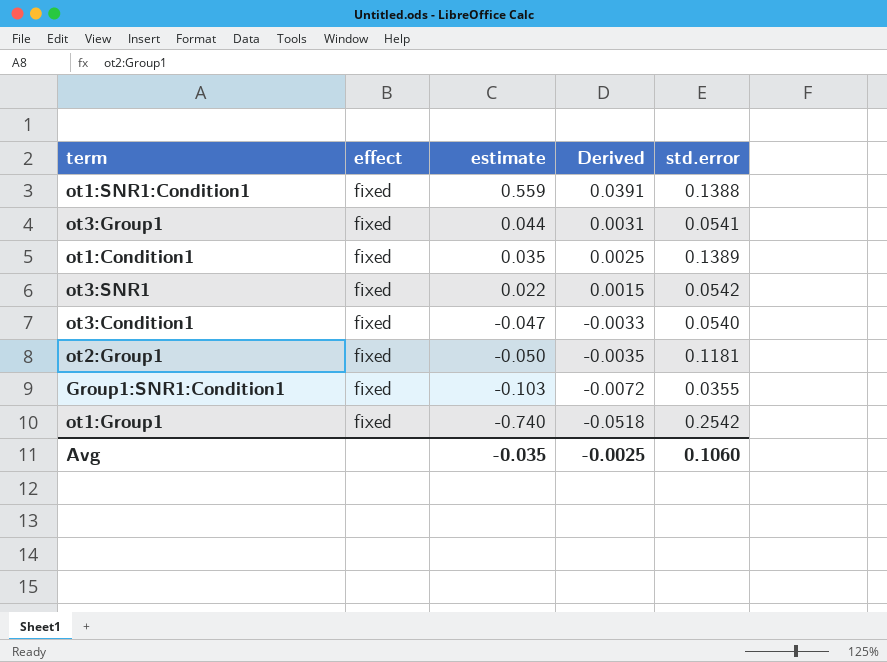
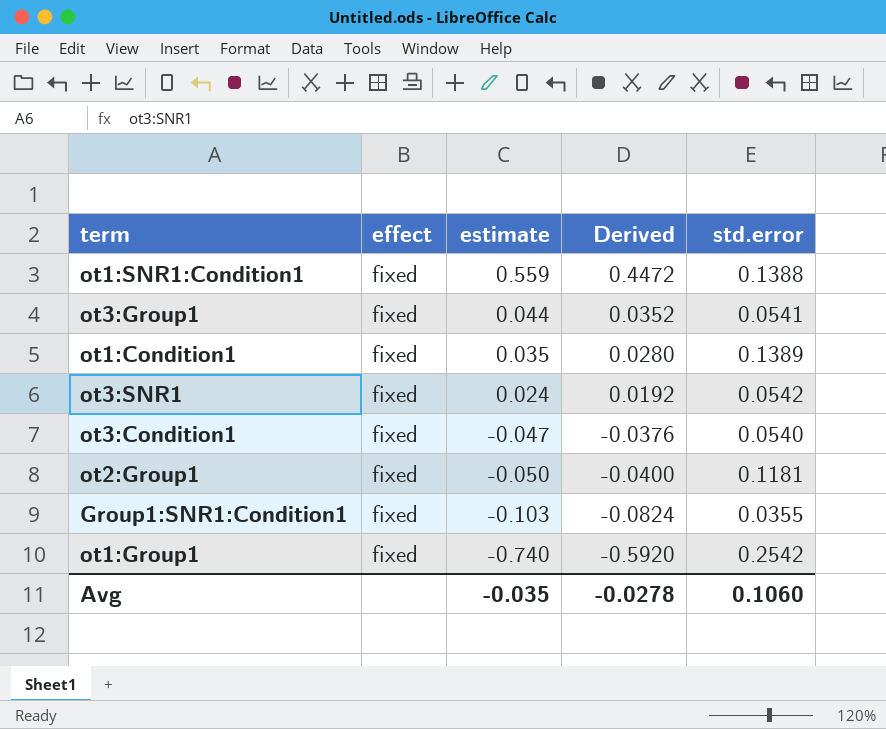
column Derived | formula: [estimate] * 0.07 -> [estimate] * 0.8
ot3:SNR1 | estimate: 0.022 -> 0.024
Avg | Derived: -0.0025 -> -0.0278

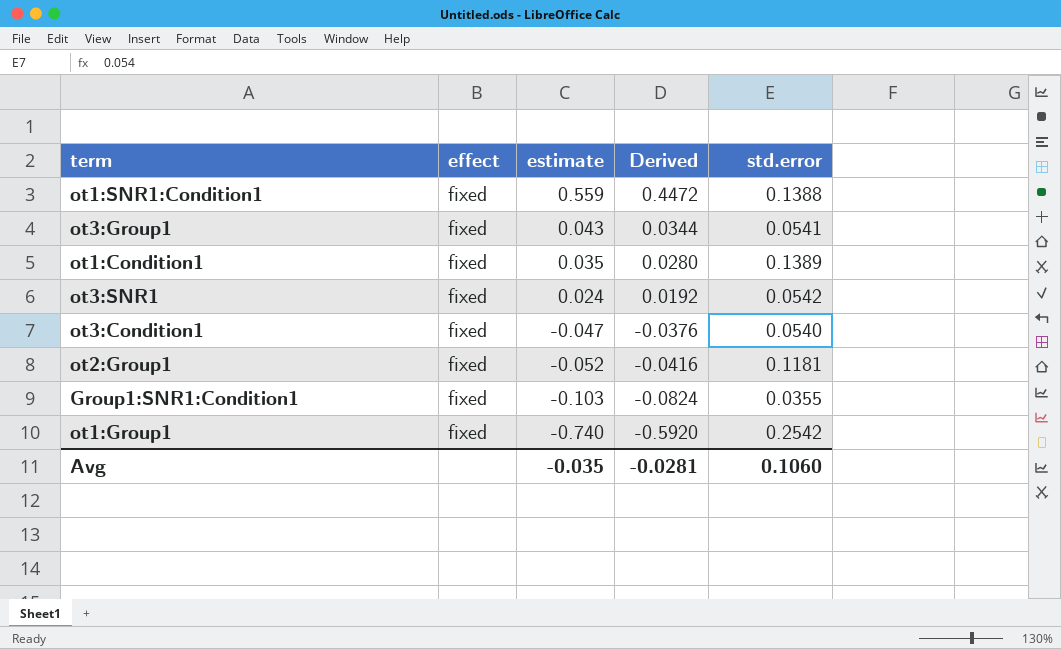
ot3:Group1 | estimate: 0.044 -> 0.043
ot3:Group1 | Derived: 0.0352 -> 0.0344
ot2:Group1 | estimate: -0.050 -> -0.052
ot2:Group1 | Derived: -0.0400 -> -0.0416
Avg | Derived: -0.0278 -> -0.0281

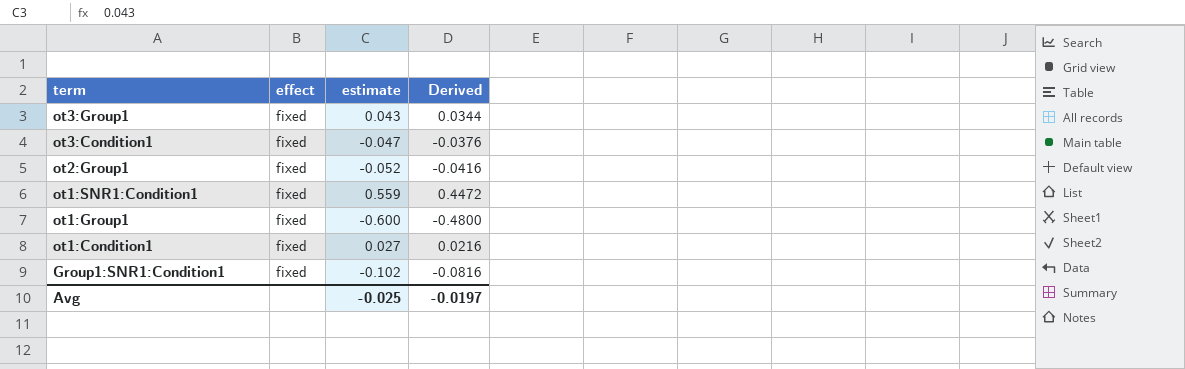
row order: estimate descending -> term descending
column std.error | position: 5 -> none
row ot3:SNR1: fixed | 0.024 | 0.0192 | 0.0542 -> none
ot1:Group1 | estimate: -0.740 -> -0.600
ot1:Group1 | Derived: -0.5920 -> -0.4800
ot1:Condition1 | estimate: 0.035 -> 0.027
ot1:Condition1 | Derived: 0.0280 -> 0.0216
Group1:SNR1:Condition1 | estimate: -0.103 -> -0.102
Group1:SNR1:Condition1 | Derived: -0.0824 -> -0.0816
Avg | estimate: -0.035 -> -0.025
Avg | Derived: -0.0281 -> -0.0197

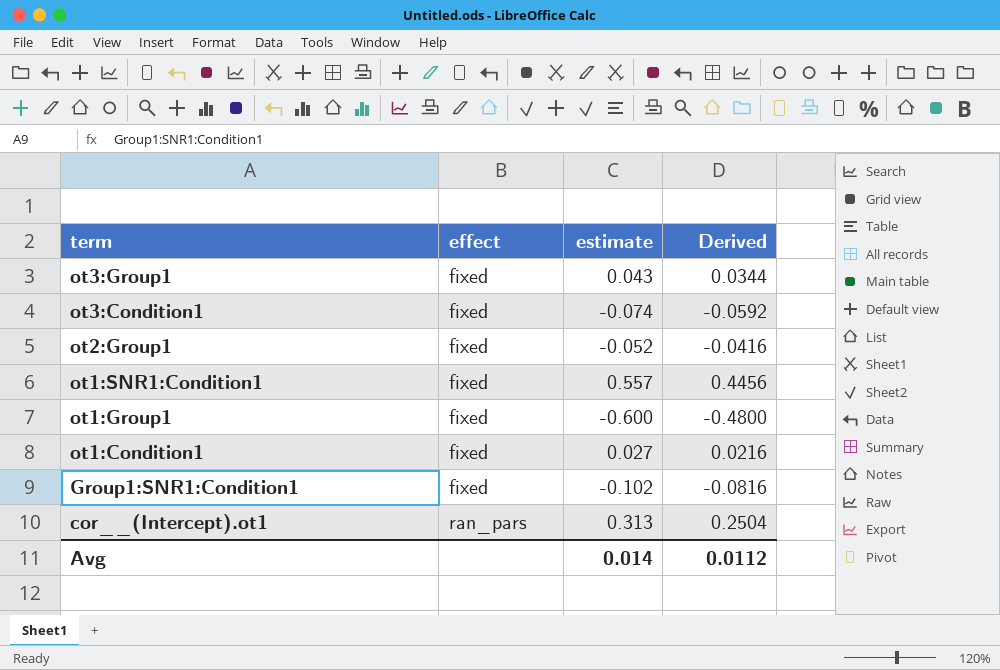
ot3:Condition1 | estimate: -0.047 -> -0.074
ot3:Condition1 | Derived: -0.0376 -> -0.0592
ot1:SNR1:Condition1 | estimate: 0.559 -> 0.557
ot1:SNR1:Condition1 | Derived: 0.4472 -> 0.4456
row cor__(Intercept).ot1: none -> ran_pars | 0.313 | 0.2504
Avg | estimate: -0.025 -> 0.014
Avg | Derived: -0.0197 -> 0.0112

